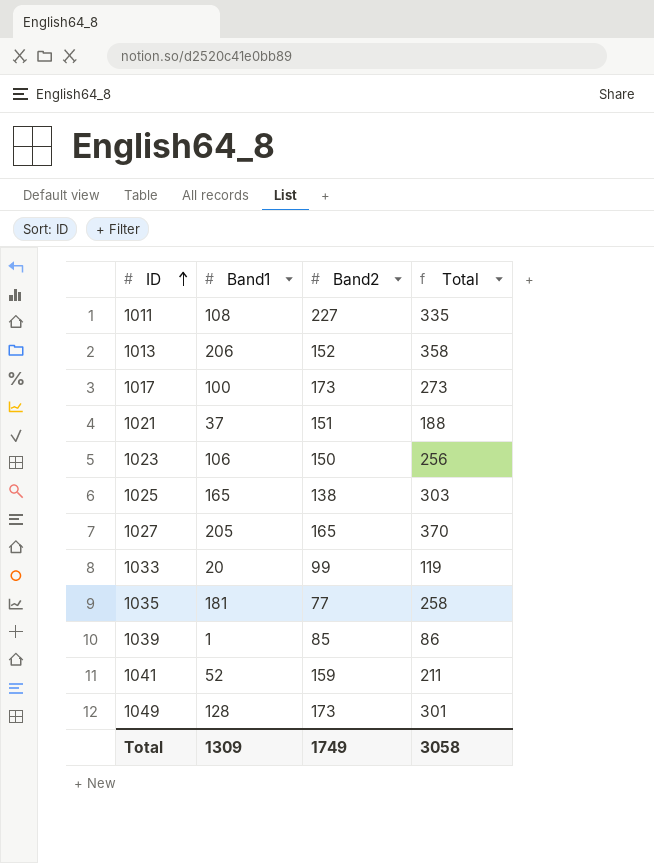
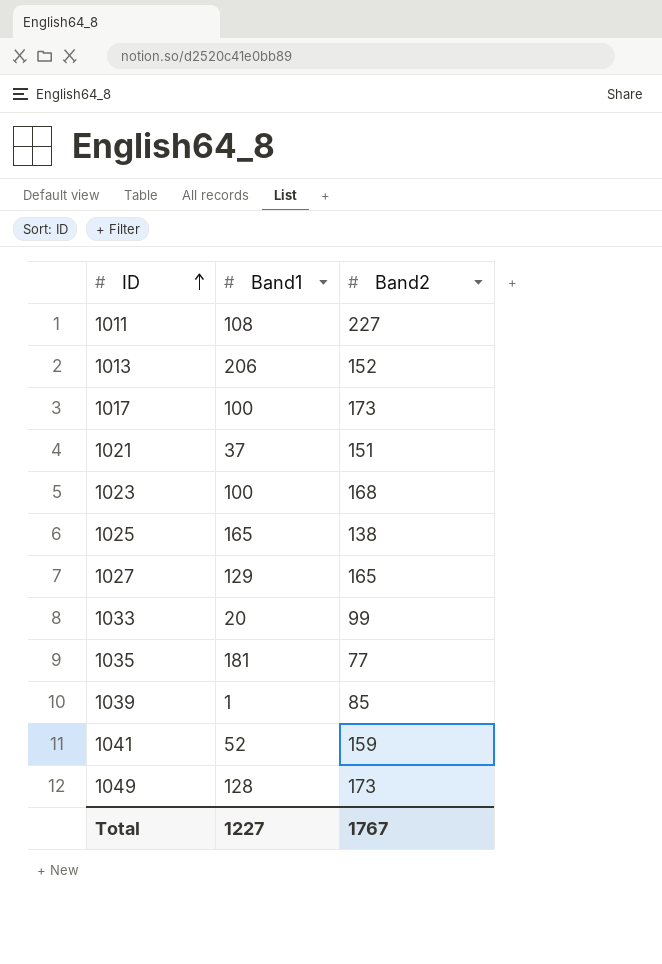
column Total | formula: [Band1] + [Band2] -> none
1023 | Band1: 106 -> 100
1023 | Band2: 150 -> 168
1027 | Band1: 205 -> 129
Total | Band1: 1309 -> 1227
Total | Band2: 1749 -> 1767

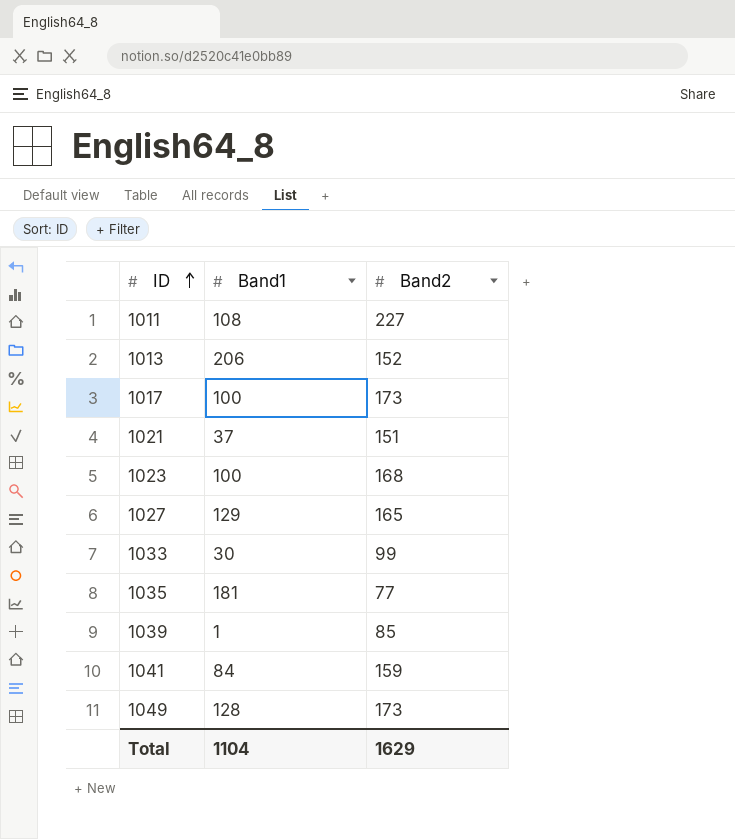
row 1025: 165 | 138 -> none
1033 | Band1: 20 -> 30
1041 | Band1: 52 -> 84
Total | Band1: 1227 -> 1104
Total | Band2: 1767 -> 1629

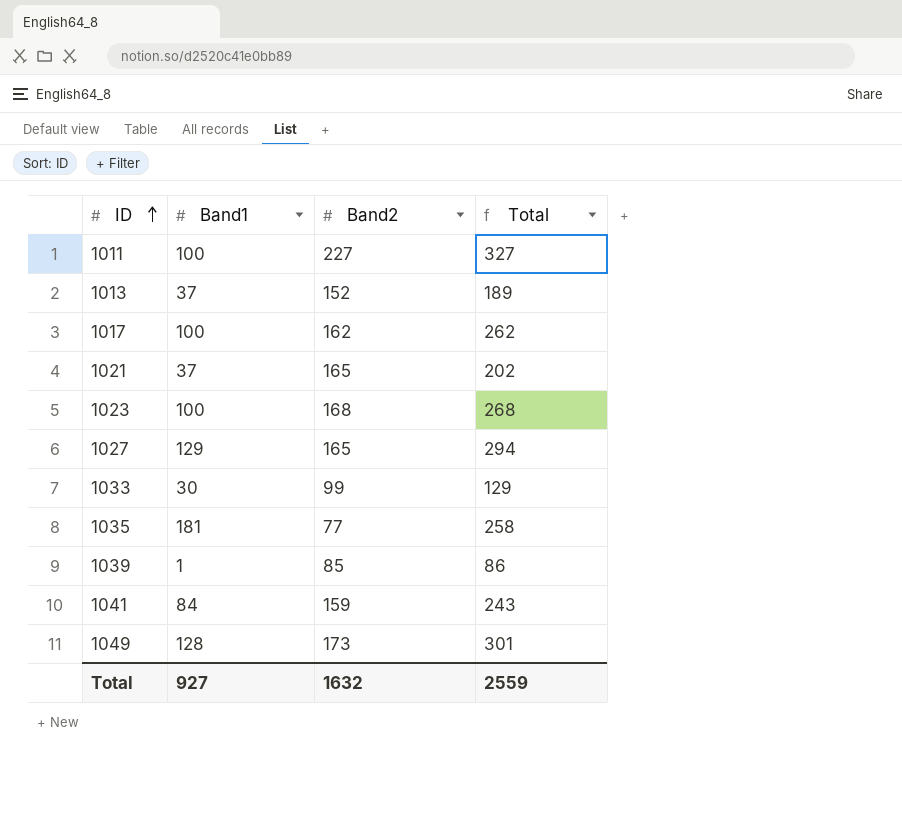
column Total | formula: none -> [Band1] + [Band2]
1011 | Band1: 108 -> 100
1013 | Band1: 206 -> 37
1017 | Band2: 173 -> 162
1021 | Band2: 151 -> 165
Total | Band1: 1104 -> 927
Total | Band2: 1629 -> 1632

